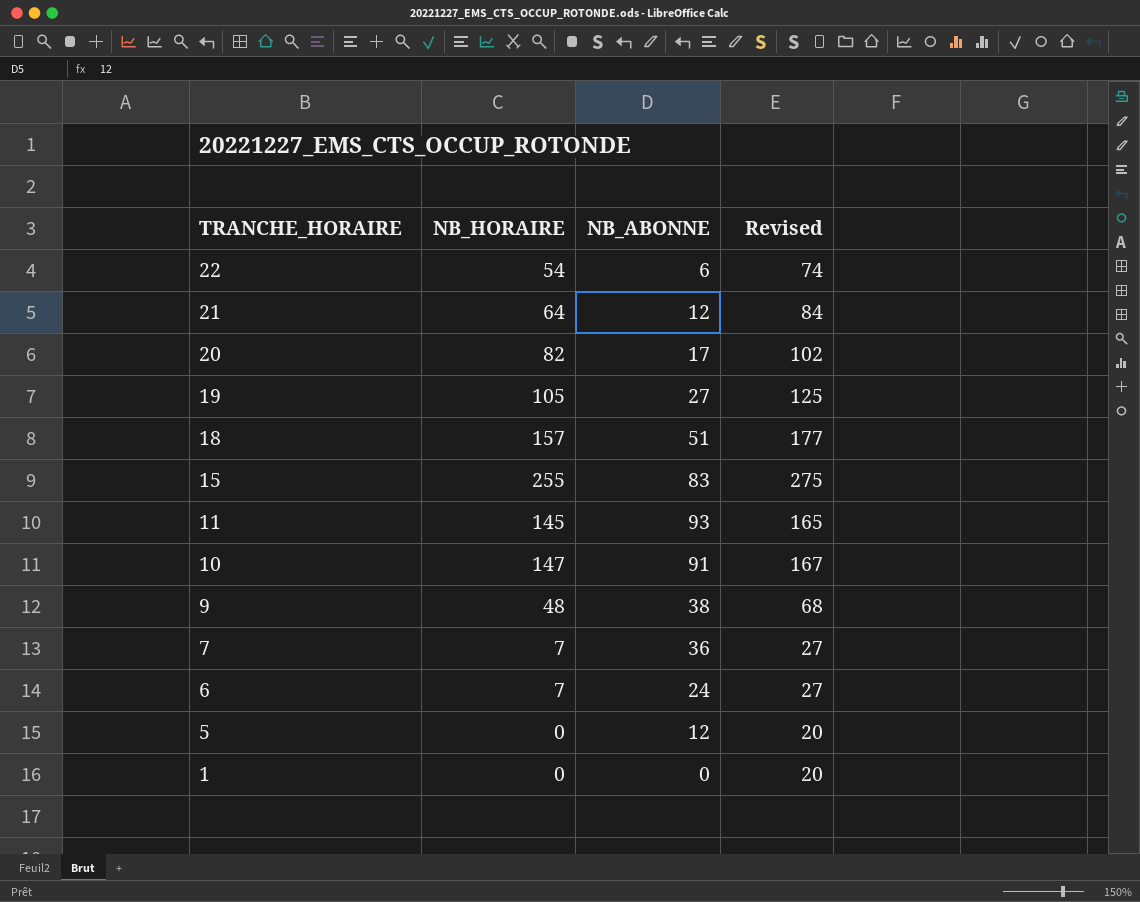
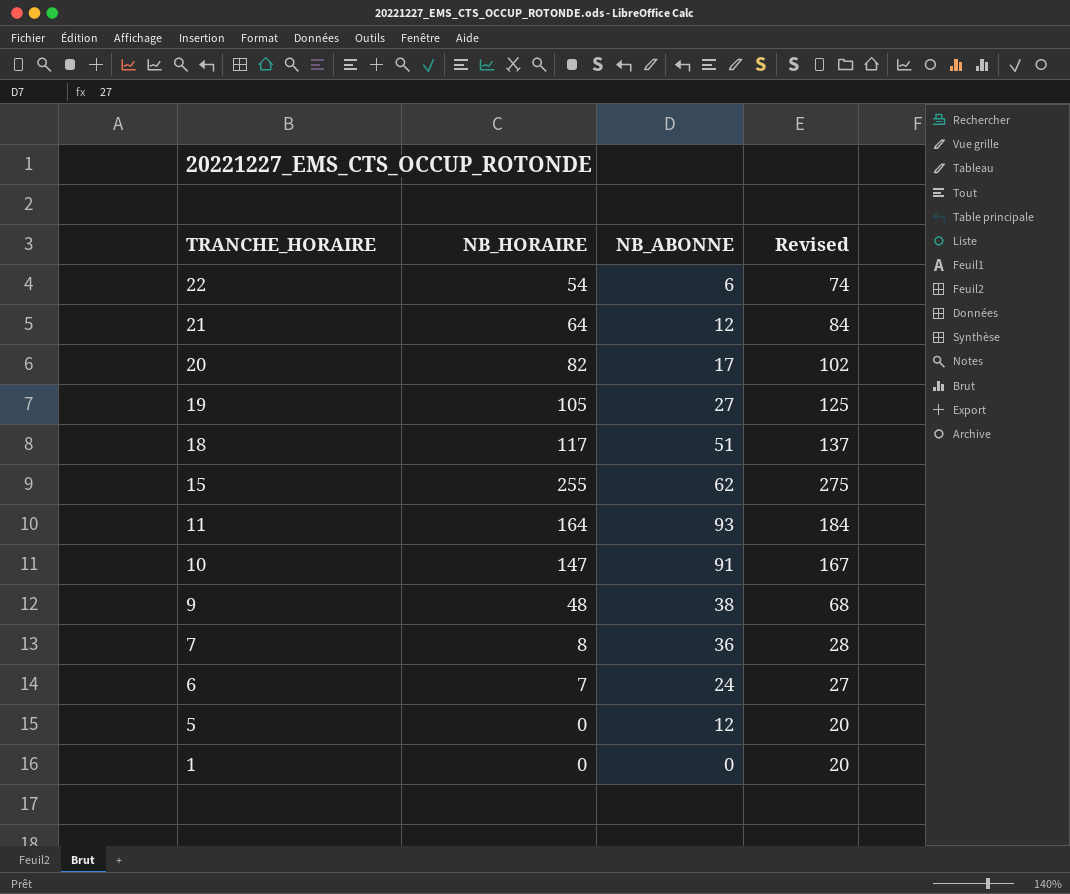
18 | NB_HORAIRE: 157 -> 117
18 | Revised: 177 -> 137
15 | NB_ABONNE: 83 -> 62
11 | NB_HORAIRE: 145 -> 164
11 | Revised: 165 -> 184
7 | NB_HORAIRE: 7 -> 8
7 | Revised: 27 -> 28

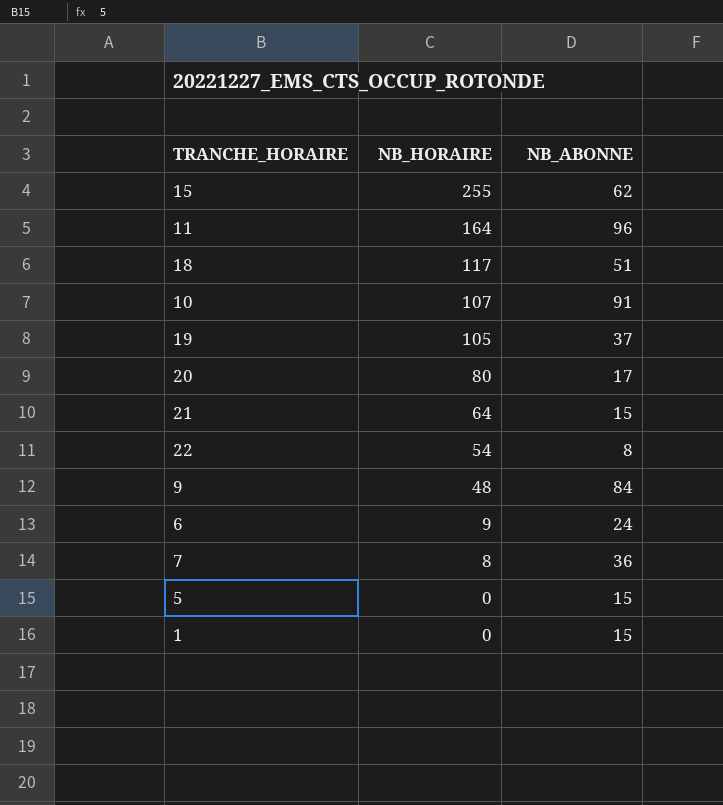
row order: TRANCHE_HORAIRE descending -> NB_HORAIRE descending
column Revised | formula: [NB_HORAIRE] + 20 -> none
11 | NB_ABONNE: 93 -> 96
10 | NB_HORAIRE: 147 -> 107
19 | NB_ABONNE: 27 -> 37
20 | NB_HORAIRE: 82 -> 80
21 | NB_ABONNE: 12 -> 15
22 | NB_ABONNE: 6 -> 8
9 | NB_ABONNE: 38 -> 84
6 | NB_HORAIRE: 7 -> 9
5 | NB_ABONNE: 12 -> 15
1 | NB_ABONNE: 0 -> 15

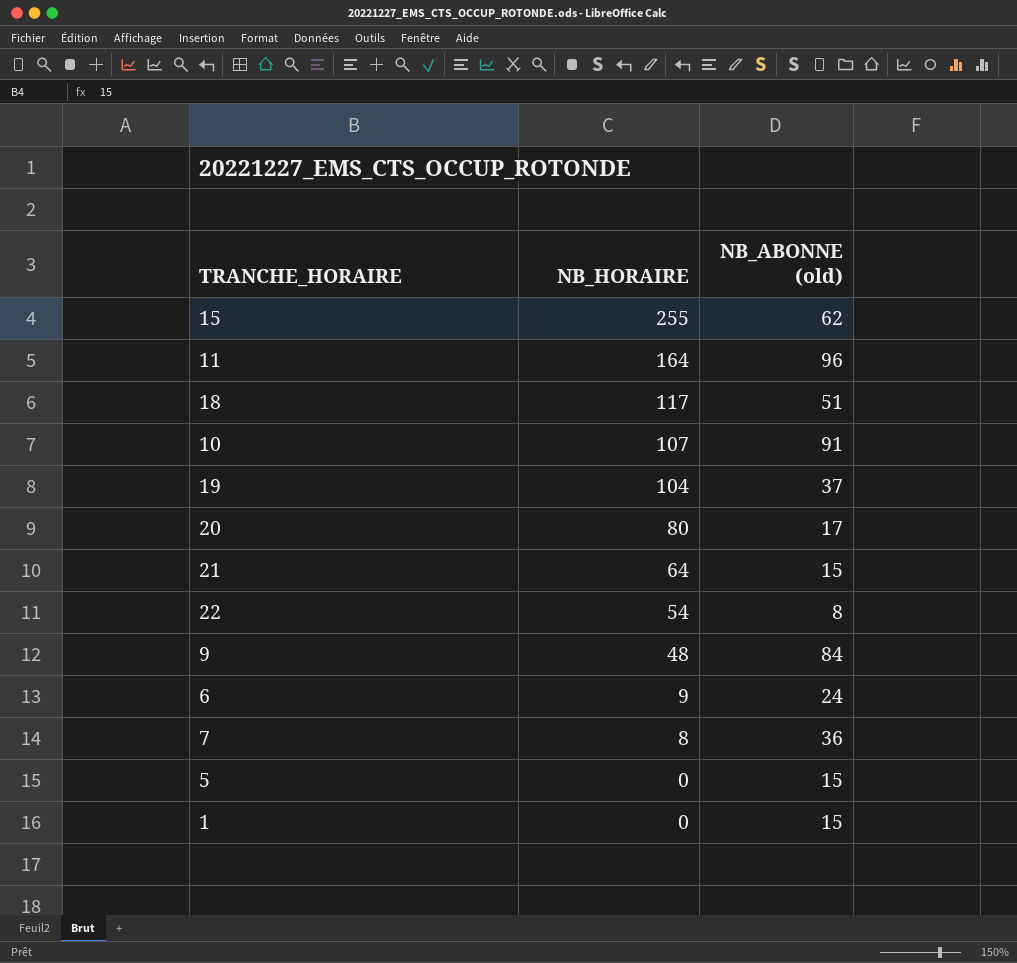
column name: NB_ABONNE -> NB_ABONNE (old)
19 | NB_HORAIRE: 105 -> 104

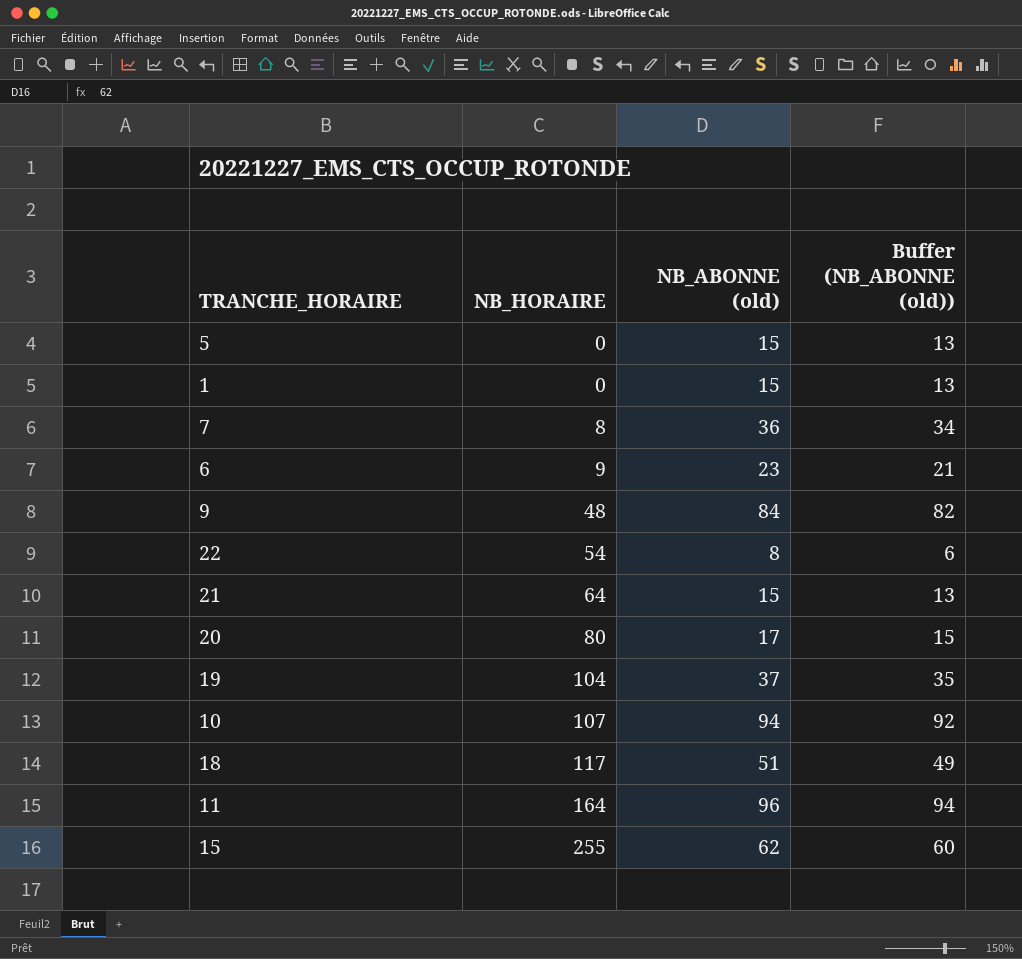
row order: NB_HORAIRE descending -> NB_HORAIRE ascending
column Buffer (NB_ABONNE (old)) | formula: none -> [NB_ABONNE (old)] - 2
6 | NB_ABONNE (old): 24 -> 23
10 | NB_ABONNE (old): 91 -> 94

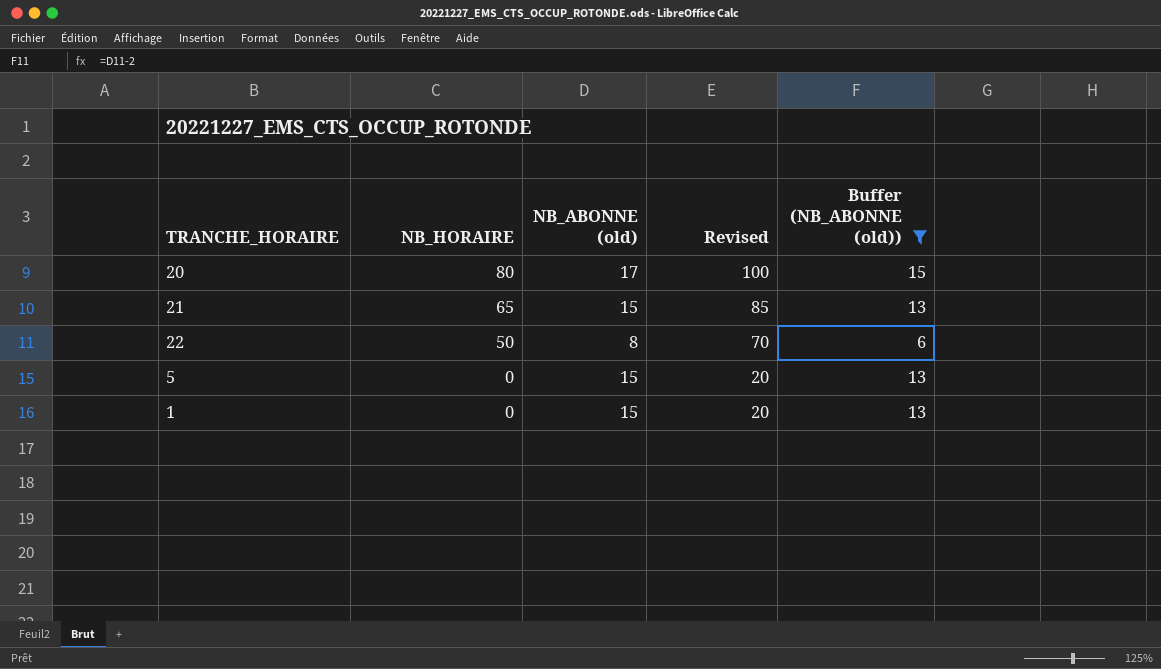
filter: none -> Buffer (NB_ABONNE (old)) <= 15
row order: NB_HORAIRE ascending -> NB_HORAIRE descending
column Revised | formula: none -> [NB_HORAIRE] + 20
21 | NB_HORAIRE: 64 -> 65
22 | NB_HORAIRE: 54 -> 50

